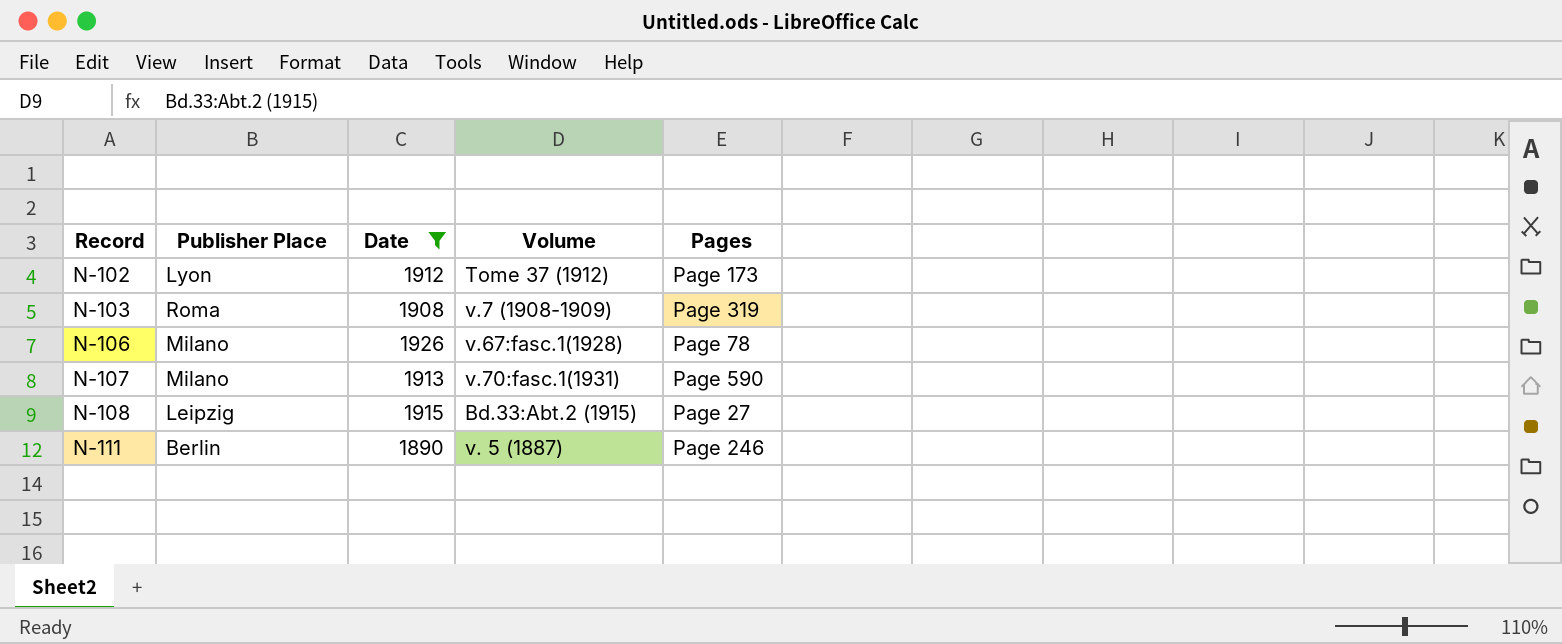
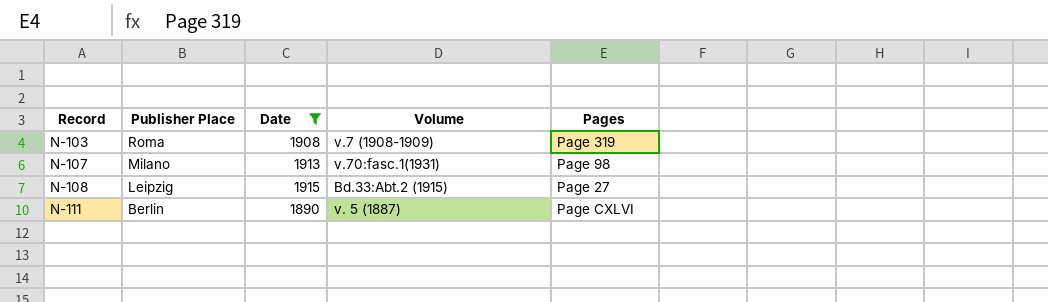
row N-102: Lyon | 1912 | Tome 37 (1912) | Page 173 -> none
row N-106: Milano | 1926 | v.67:fasc.1(1928) | Page 78 -> none
N-107 | Pages: Page 590 -> Page 98
N-111 | Pages: Page 246 -> Page CXLVI

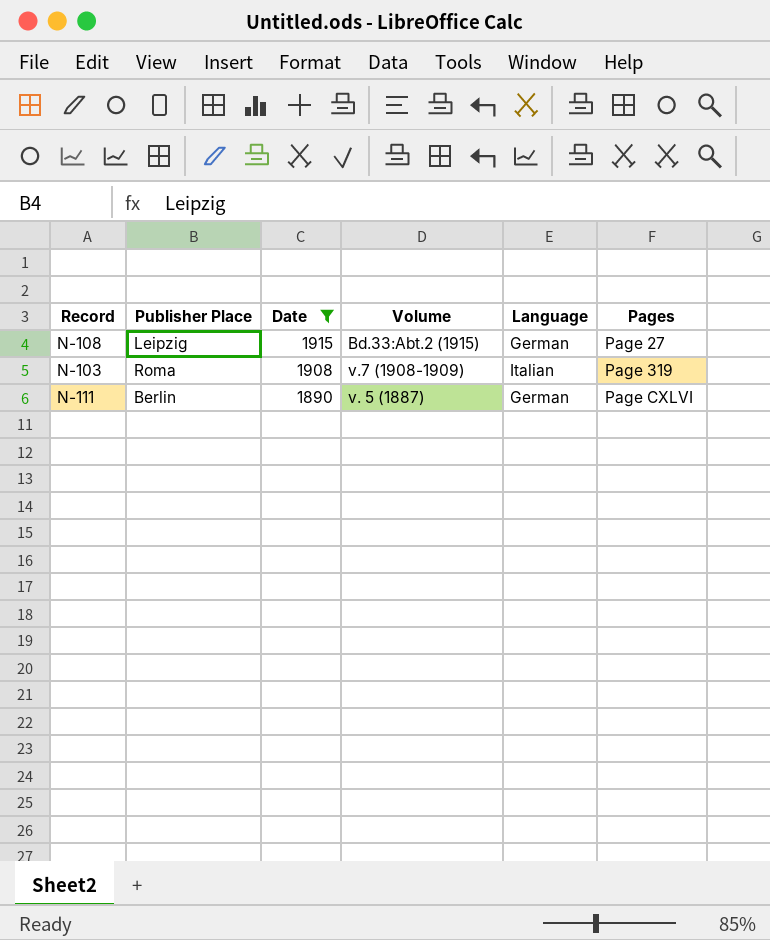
row order: Record ascending -> Date descending
column Language | position: none -> 5
row N-107: Milano | 1913 | v.70:fasc.1(1931) | Page 98 -> none

